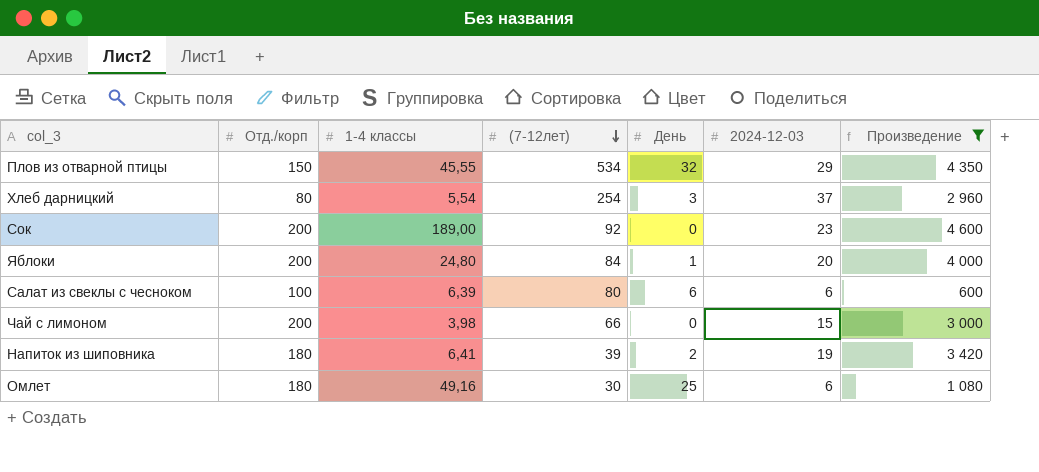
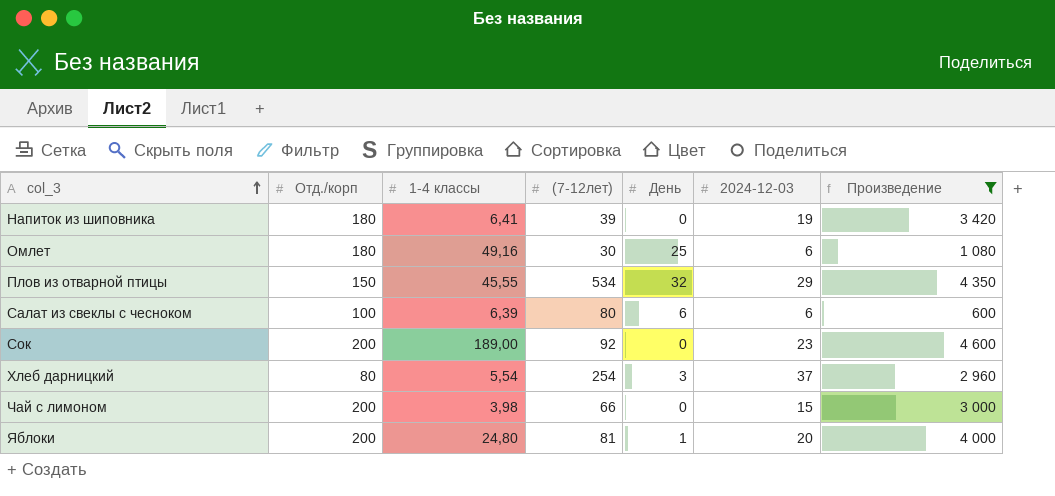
row order: (7-12лет) descending -> col_3 ascending
Напиток из шиповника | День: 2 -> 0
Яблоки | (7-12лет): 84 -> 81

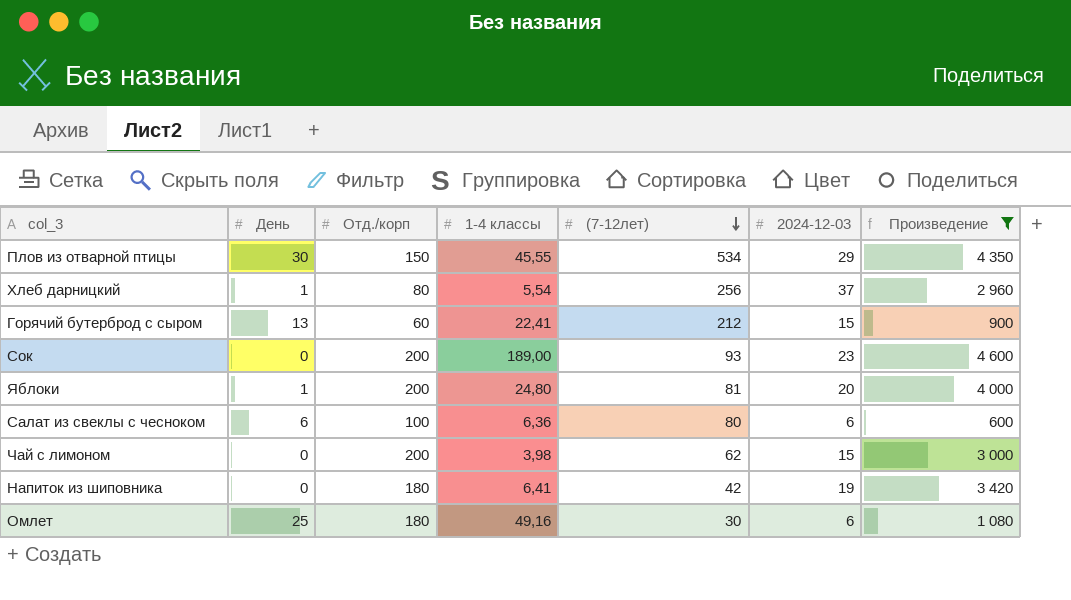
row order: col_3 ascending -> (7-12лет) descending
column День | position: 5 -> 2
Плов из отварной птицы | День: 32 -> 30
Хлеб дарницкий | День: 3 -> 1
Хлеб дарницкий | (7-12лет): 254 -> 256
row Горячий бутерброд с сыром: none -> 13 | 60 | 22,41 | 212 | 15 | 900
Сок | (7-12лет): 92 -> 93
Салат из свеклы с чесноком | 1-4 классы: 6,39 -> 6,36
Чай с лимоном | (7-12лет): 66 -> 62
Напиток из шиповника | (7-12лет): 39 -> 42

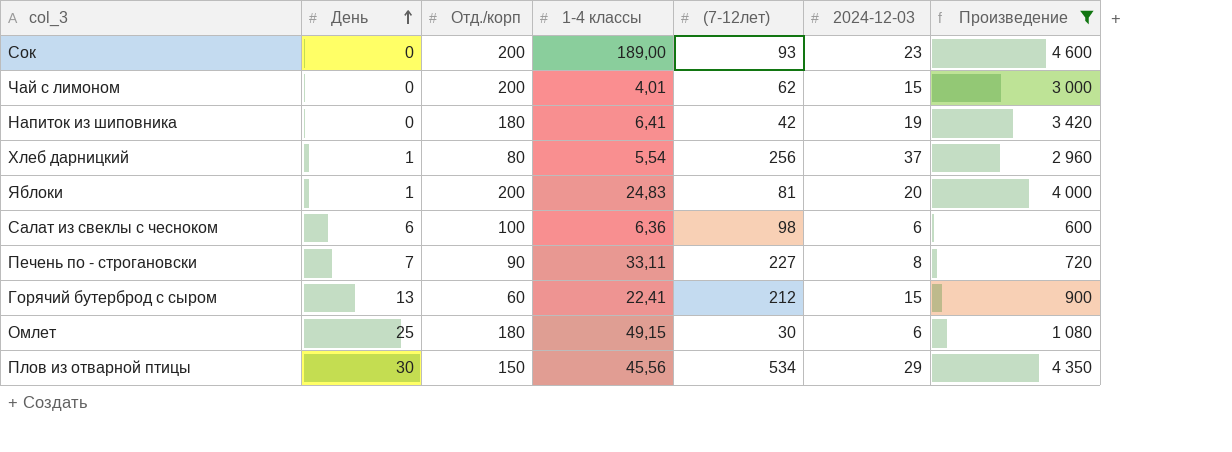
row order: (7-12лет) descending -> День ascending
Чай с лимоном | 1-4 классы: 3,98 -> 4,01
Яблоки | 1-4 классы: 24,80 -> 24,83
Салат из свеклы с чесноком | (7-12лет): 80 -> 98
row Печень по - строгановски: none -> 7 | 90 | 33,11 | 227 | 8 | 720
Омлет | 1-4 классы: 49,16 -> 49,15
Плов из отварной птицы | 1-4 классы: 45,55 -> 45,56

